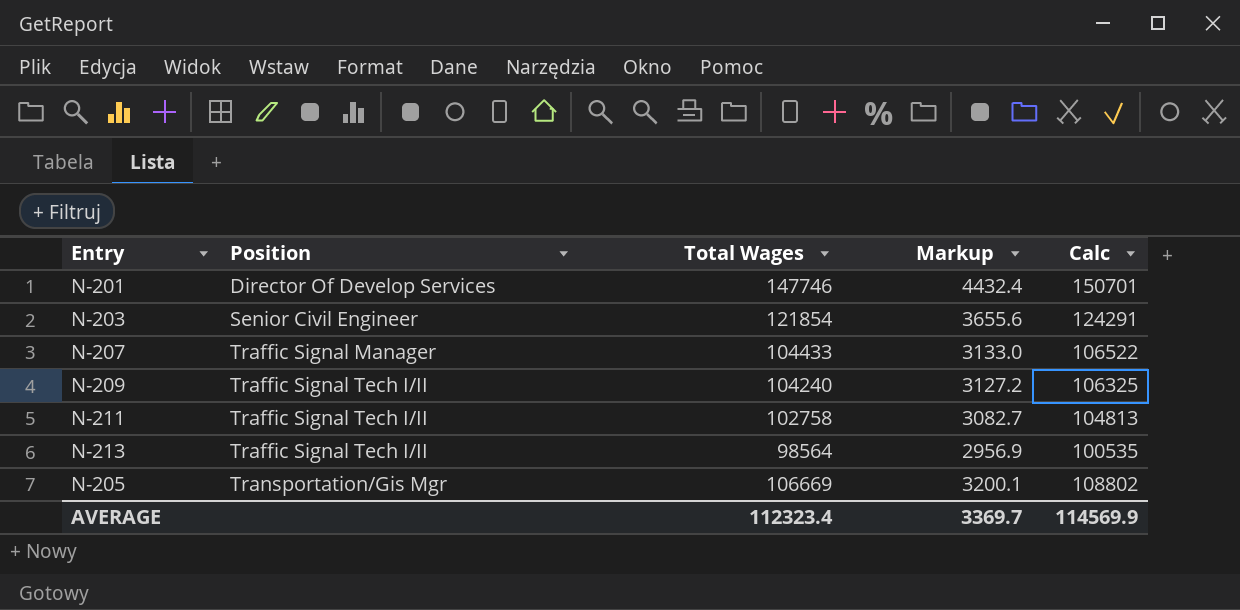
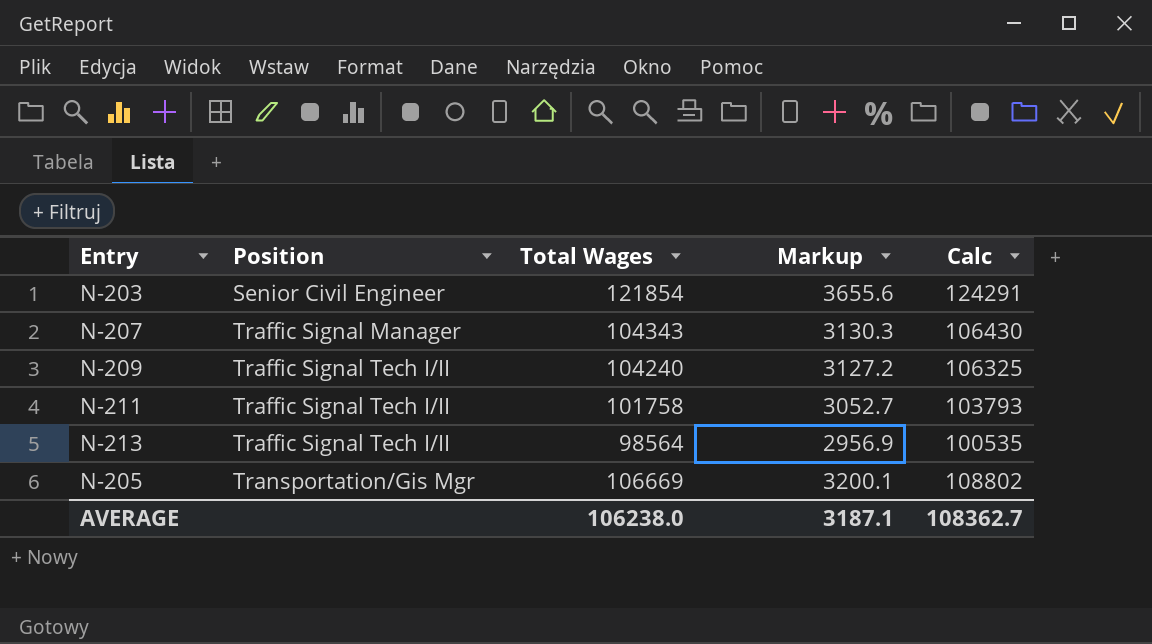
row N-201: Director Of Develop Services | 147746 | 4432.4 | 150701 -> none
N-207 | Total Wages: 104433 -> 104343
N-207 | Markup: 3133.0 -> 3130.3
N-207 | Calc: 106522 -> 106430
N-211 | Total Wages: 102758 -> 101758
N-211 | Markup: 3082.7 -> 3052.7
N-211 | Calc: 104813 -> 103793
AVERAGE | Total Wages: 112323.4 -> 106238.0
AVERAGE | Markup: 3369.7 -> 3187.1
AVERAGE | Calc: 114569.9 -> 108362.7

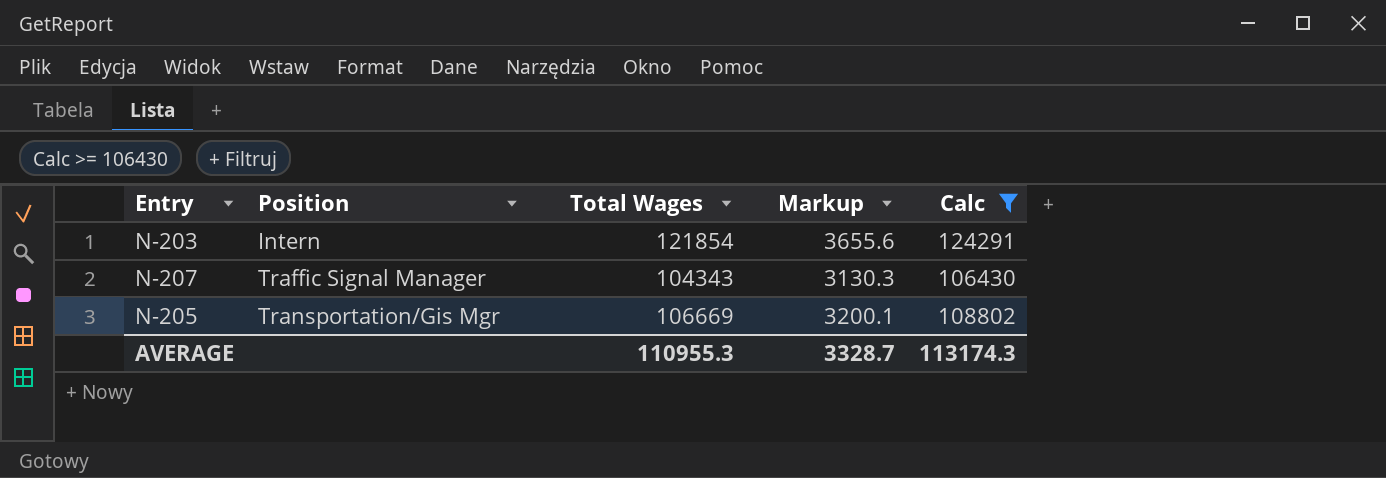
filter: none -> Calc >= 106430
N-203 | Position: Senior Civil Engineer -> Intern
AVERAGE | Total Wages: 106238.0 -> 110955.3
AVERAGE | Markup: 3187.1 -> 3328.7
AVERAGE | Calc: 108362.7 -> 113174.3

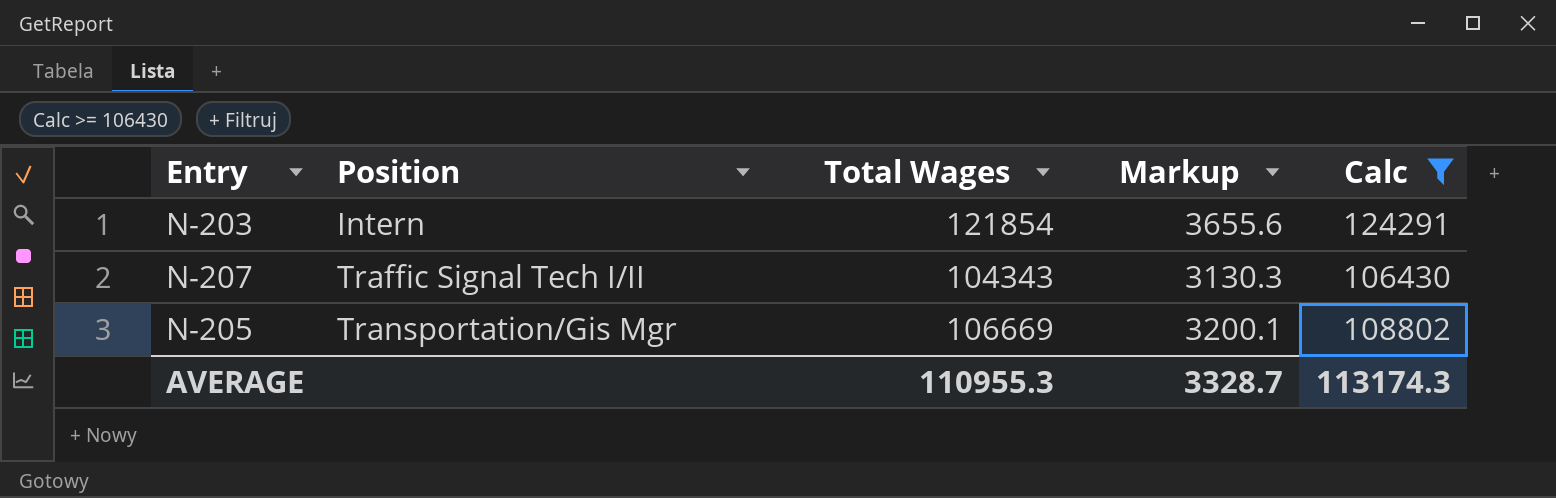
N-207 | Position: Traffic Signal Manager -> Traffic Signal Tech I/II

